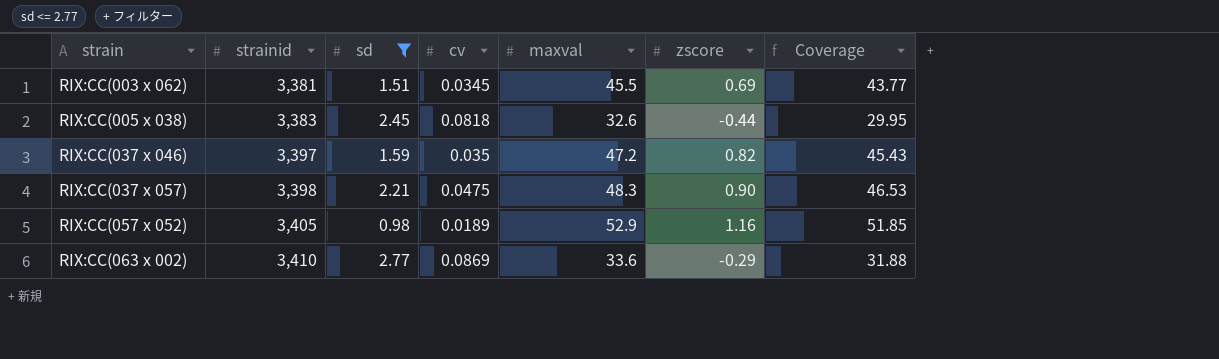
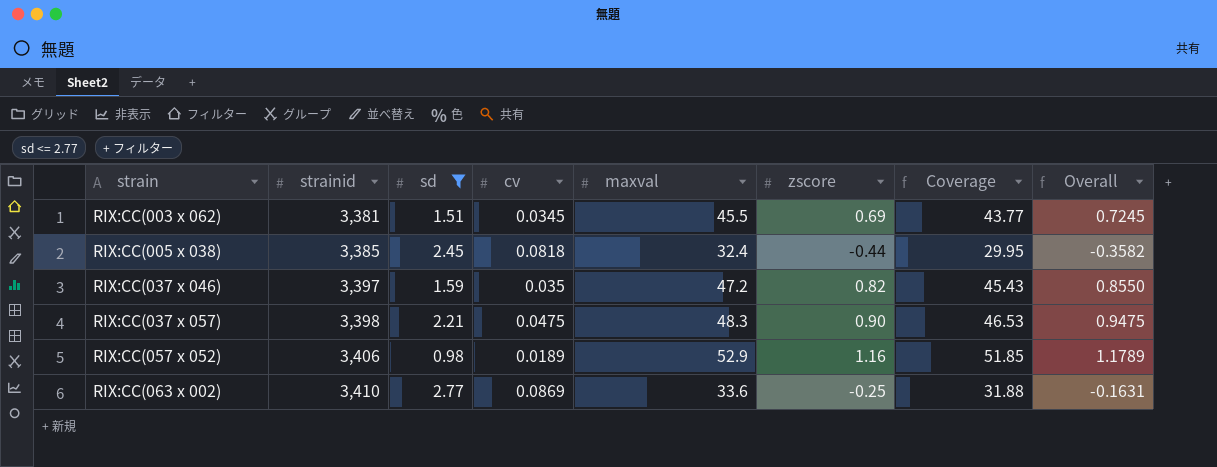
column Overall | formula: none -> [cv] + [zscore]
RIX:CC(005 x 038) | strainid: 3,383 -> 3,385
RIX:CC(005 x 038) | maxval: 32.6 -> 32.4
RIX:CC(057 x 052) | strainid: 3,405 -> 3,406
RIX:CC(063 x 002) | zscore: -0.29 -> -0.25

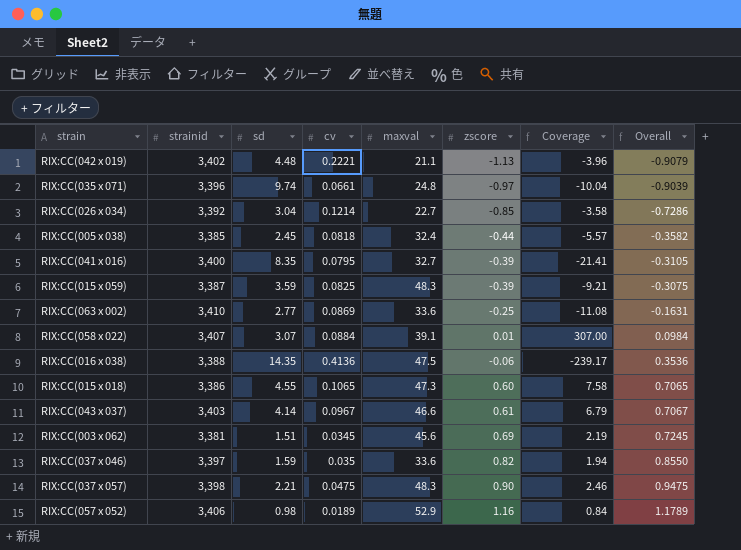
filter: sd <= 2.77 -> none
row order: strain ascending -> Overall ascending
column Coverage | formula: [sd] / [cv] -> [sd] / [zscore]
RIX:CC(003 x 062) | maxval: 45.5 -> 45.6
RIX:CC(037 x 046) | maxval: 47.2 -> 33.6

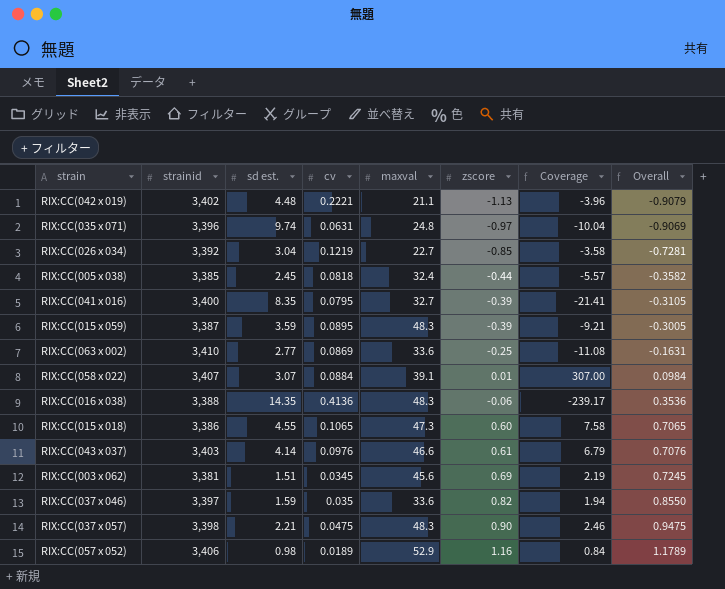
column name: sd -> sd est.
RIX:CC(035 x 071) | cv: 0.0661 -> 0.0631
RIX:CC(035 x 071) | Overall: -0.9039 -> -0.9069
RIX:CC(026 x 034) | cv: 0.1214 -> 0.1219
RIX:CC(026 x 034) | Overall: -0.7286 -> -0.7281
RIX:CC(015 x 059) | cv: 0.0825 -> 0.0895
RIX:CC(015 x 059) | Overall: -0.3075 -> -0.3005
RIX:CC(016 x 038) | maxval: 47.5 -> 48.3
RIX:CC(043 x 037) | cv: 0.0967 -> 0.0976
RIX:CC(043 x 037) | Overall: 0.7067 -> 0.7076

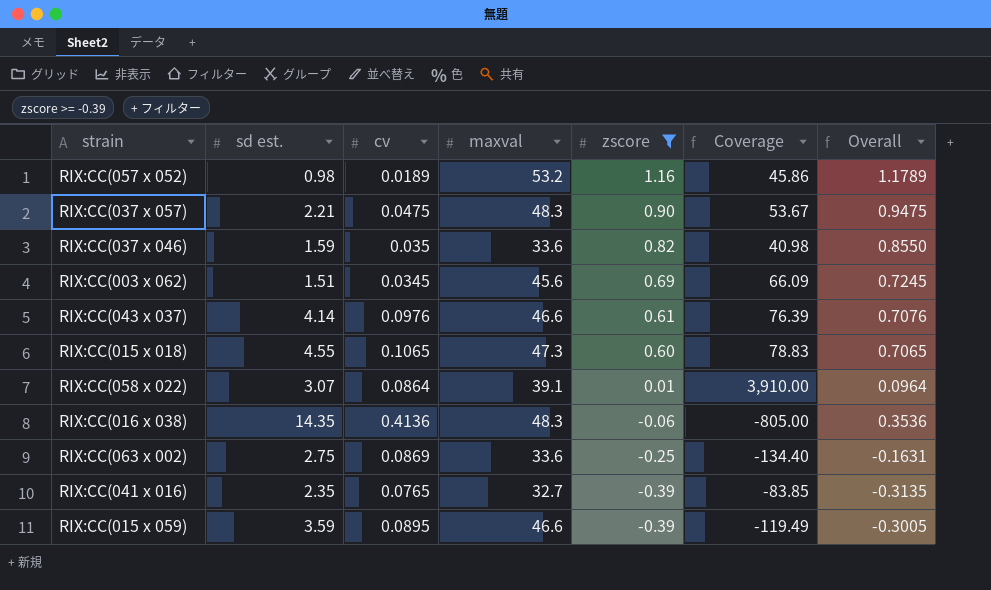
filter: none -> zscore >= -0.39
row order: Overall ascending -> zscore descending
column strainid | position: 2 -> none
column Coverage | formula: [sd est.] / [zscore] -> [maxval] / [zscore]
RIX:CC(057 x 052) | maxval: 52.9 -> 53.2
RIX:CC(058 x 022) | cv: 0.0884 -> 0.0864
RIX:CC(058 x 022) | Overall: 0.0984 -> 0.0964
RIX:CC(063 x 002) | sd est.: 2.77 -> 2.75
RIX:CC(041 x 016) | sd est.: 8.35 -> 2.35
RIX:CC(041 x 016) | cv: 0.0795 -> 0.0765
RIX:CC(041 x 016) | Overall: -0.3105 -> -0.3135
RIX:CC(015 x 059) | maxval: 48.3 -> 46.6

